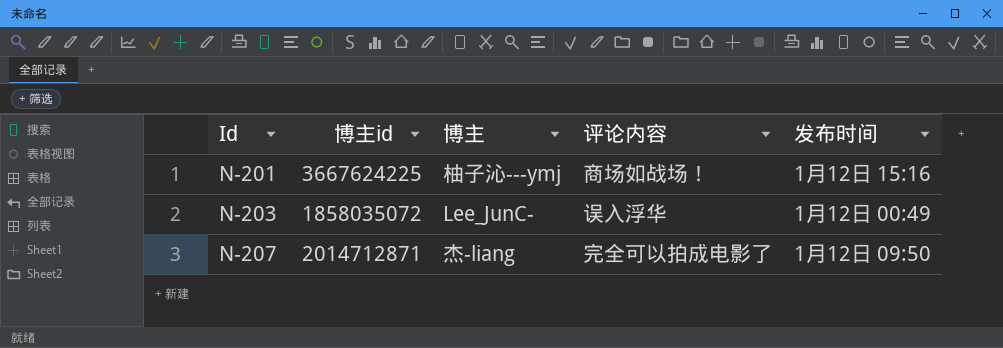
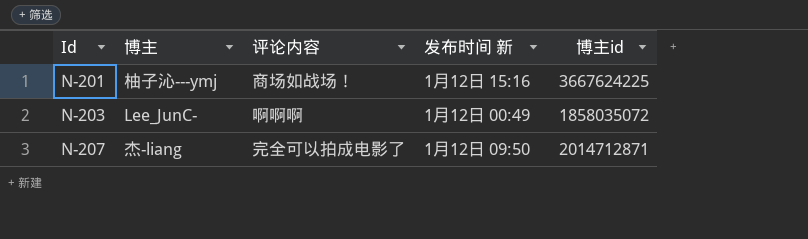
column name: 发布时间 -> 发布时间 新
column 博主id | position: 2 -> 5
N-203 | 评论内容: 误入浮华 -> 啊啊啊

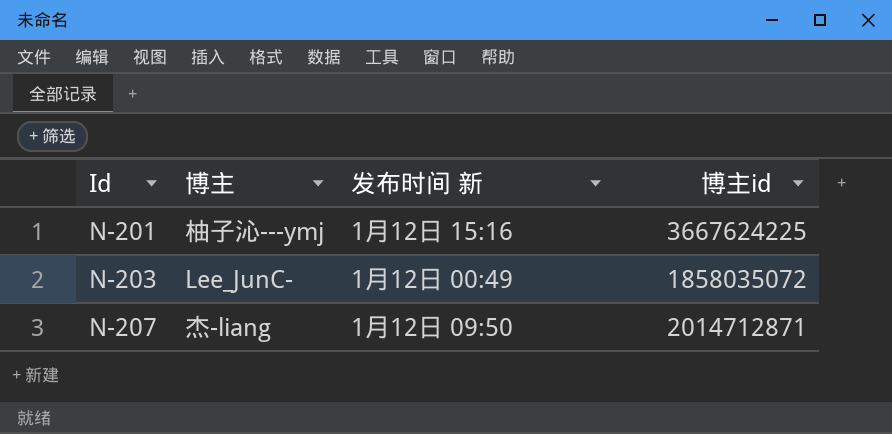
column 评论内容 | position: 3 -> none

